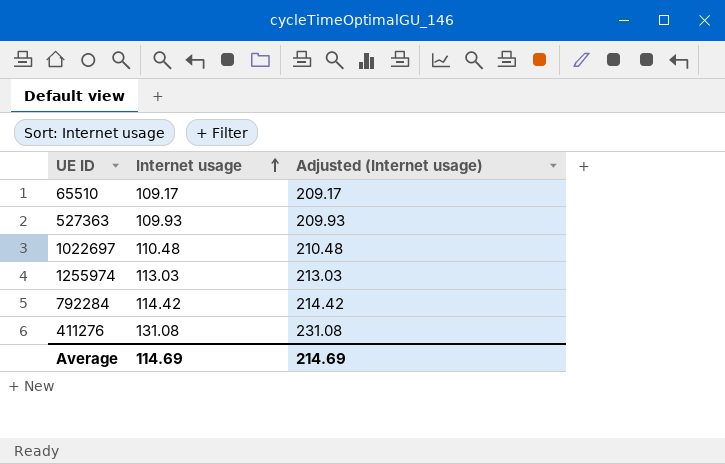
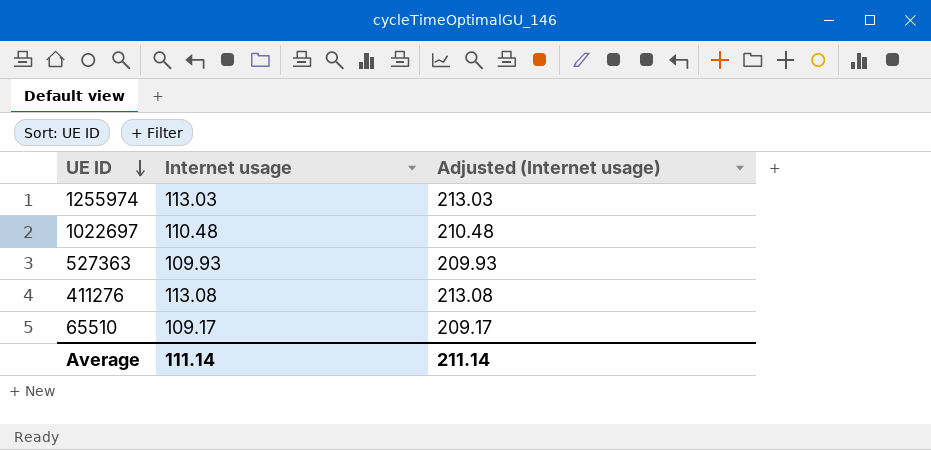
row order: Internet usage ascending -> UE ID descending
row 792284: 114.42 | 214.42 -> none
411276 | Internet usage: 131.08 -> 113.08
411276 | Adjusted (Internet usage): 231.08 -> 213.08
Average | Internet usage: 114.69 -> 111.14
Average | Adjusted (Internet usage): 214.69 -> 211.14

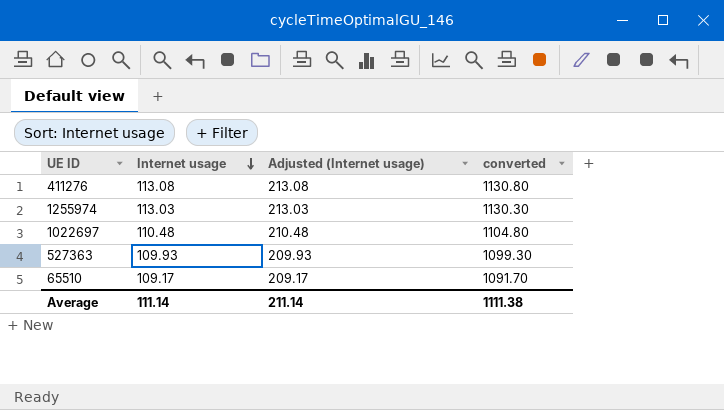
row order: UE ID descending -> Internet usage descending
column converted | formula: none -> [Internet usage] * 10

